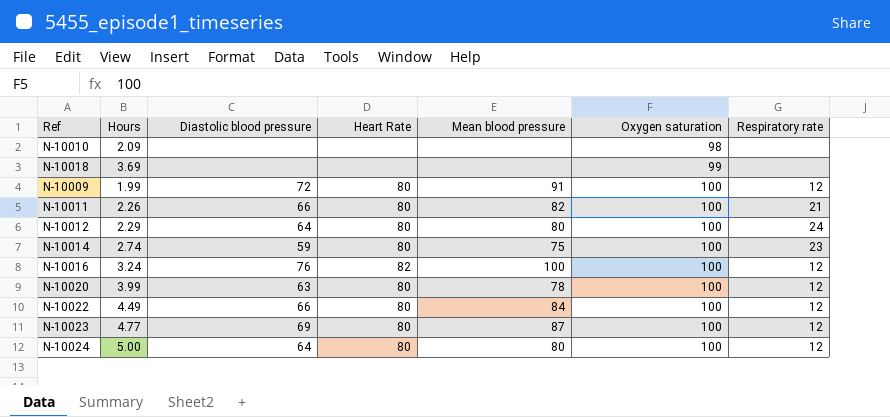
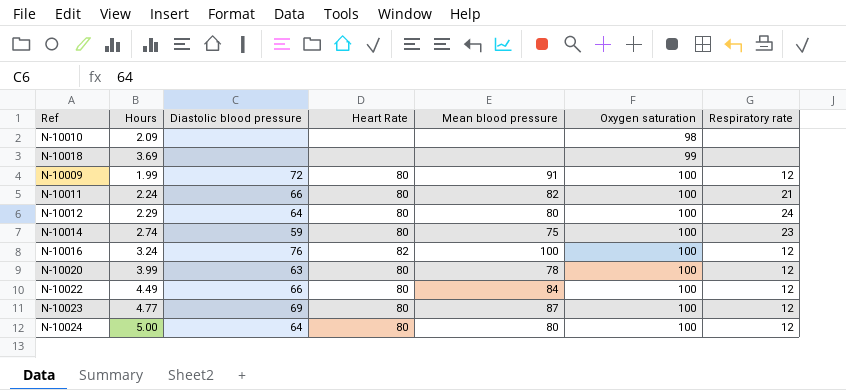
N-10011 | Hours: 2.26 -> 2.24

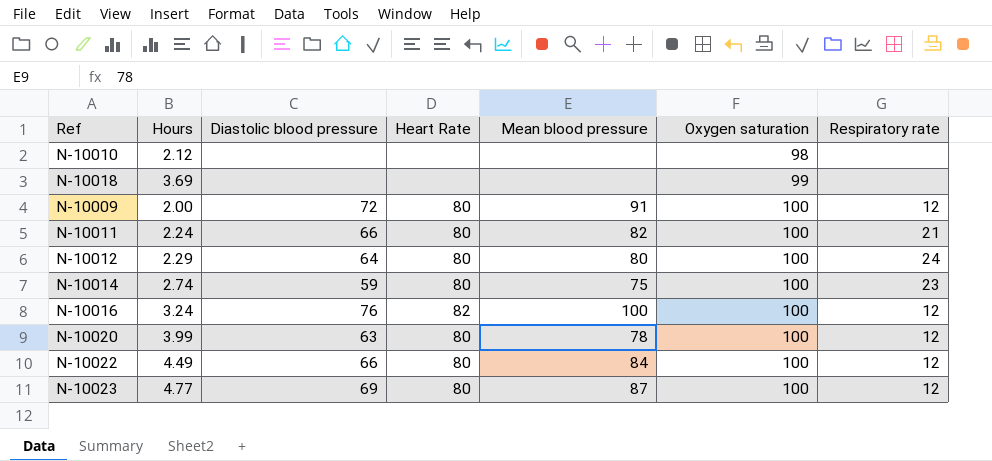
row N-10024: 5.00 | 64 | 80 | 80 | 100 | 12 -> none
N-10010 | Hours: 2.09 -> 2.12
N-10009 | Hours: 1.99 -> 2.00

